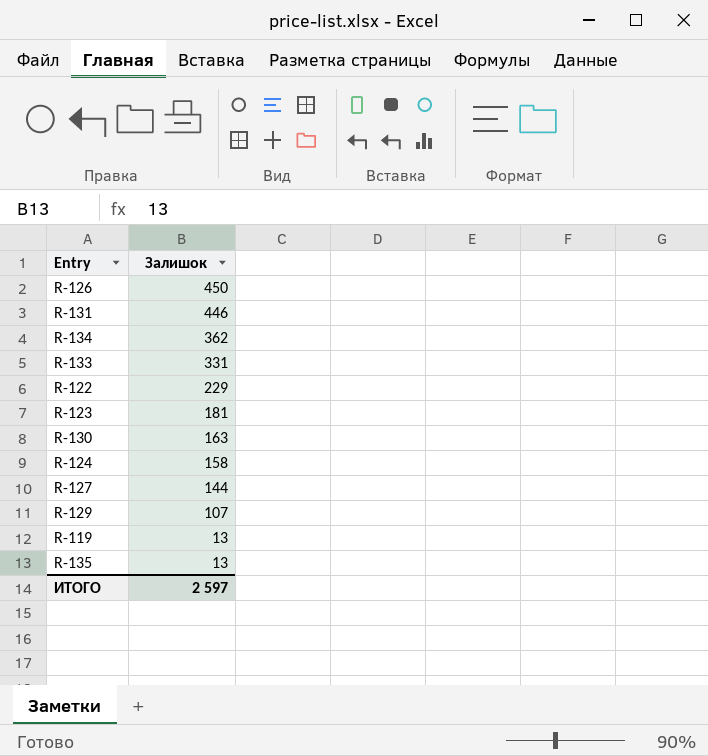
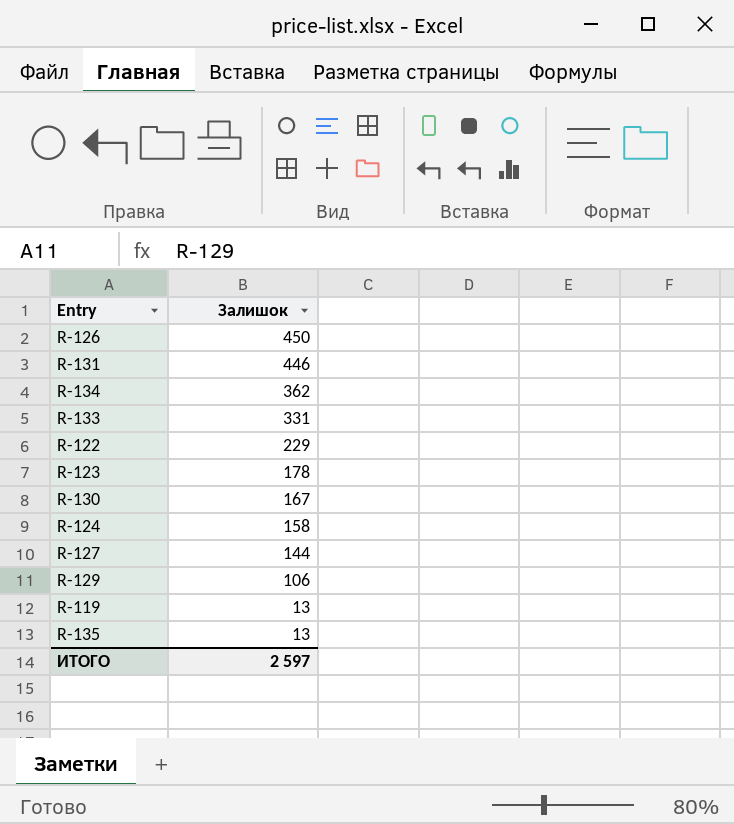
R-123 | Залишок: 181 -> 178
R-130 | Залишок: 163 -> 167
R-129 | Залишок: 107 -> 106

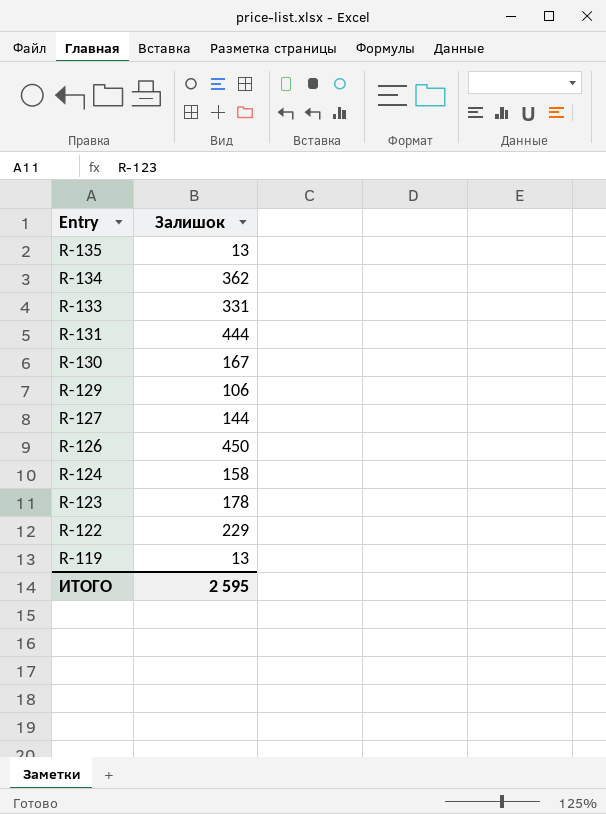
row order: Залишок descending -> Entry descending
R-131 | Залишок: 446 -> 444
ИТОГО | Залишок: 2 597 -> 2 595

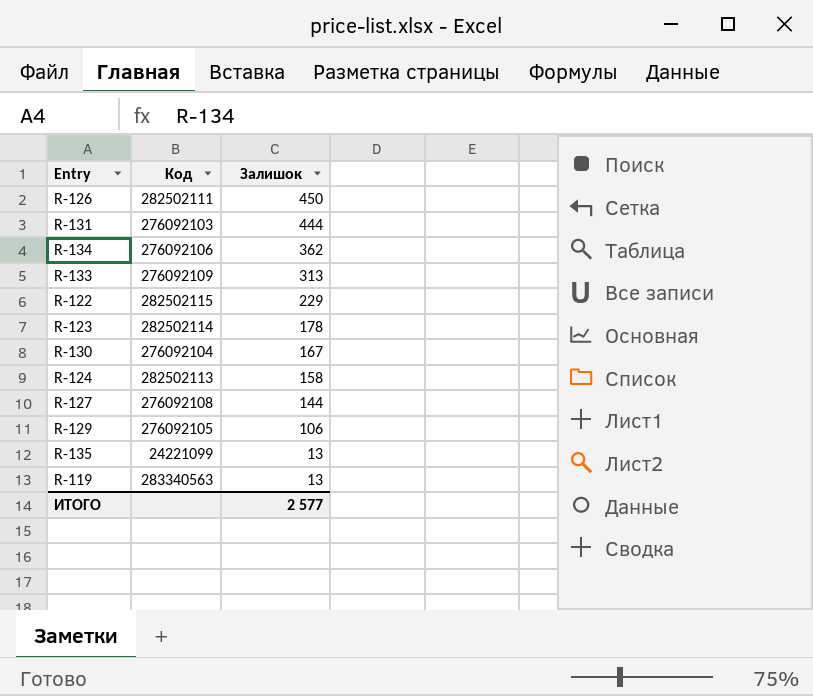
row order: Entry descending -> Залишок descending
column Код | position: none -> 2
R-133 | Залишок: 331 -> 313
ИТОГО | Залишок: 2 595 -> 2 577

